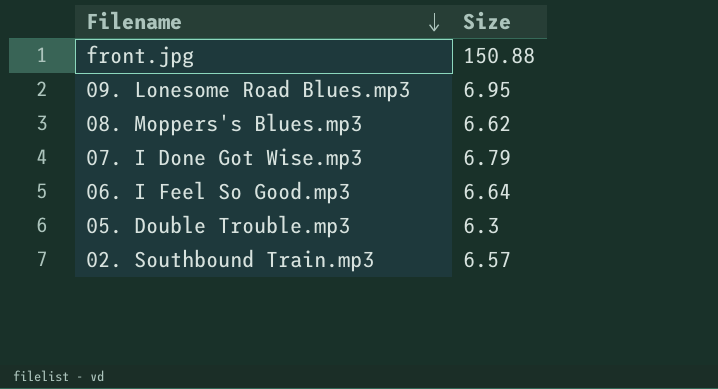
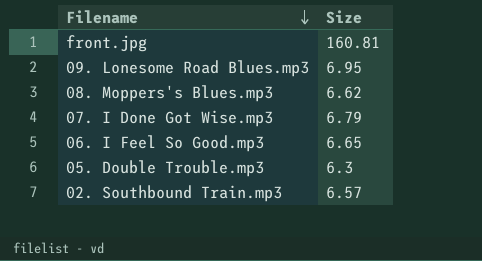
front.jpg | Size: 150.88 -> 160.81
06. I Feel So Good.mp3 | Size: 6.64 -> 6.65

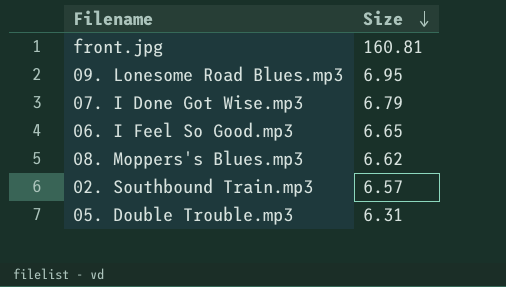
row order: Filename descending -> Size descending
05. Double Trouble.mp3 | Size: 6.3 -> 6.31

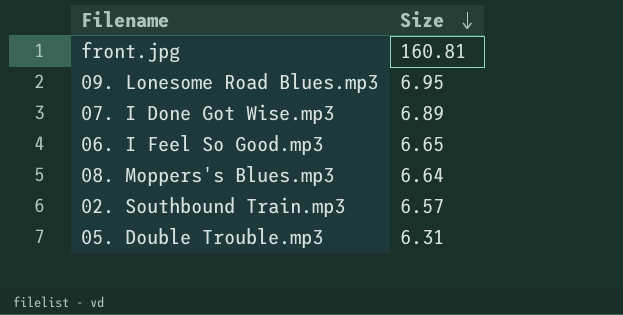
07. I Done Got Wise.mp3 | Size: 6.79 -> 6.89
08. Moppers's Blues.mp3 | Size: 6.62 -> 6.64

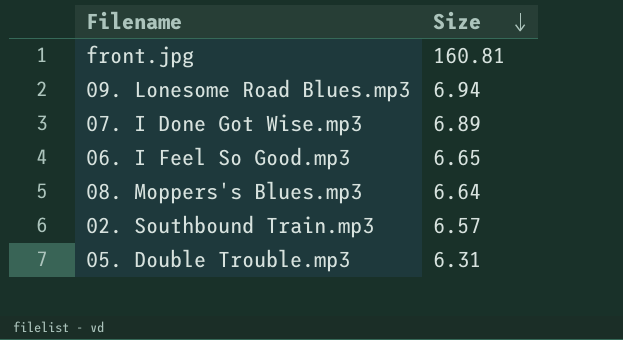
09. Lonesome Road Blues.mp3 | Size: 6.95 -> 6.94

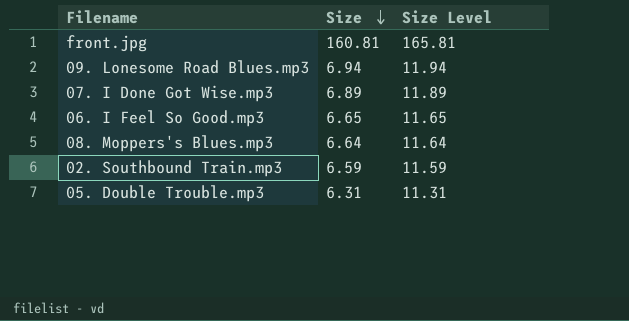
column Size Level | formula: none -> [Size] + 5
02. Southbound Train.mp3 | Size: 6.57 -> 6.59

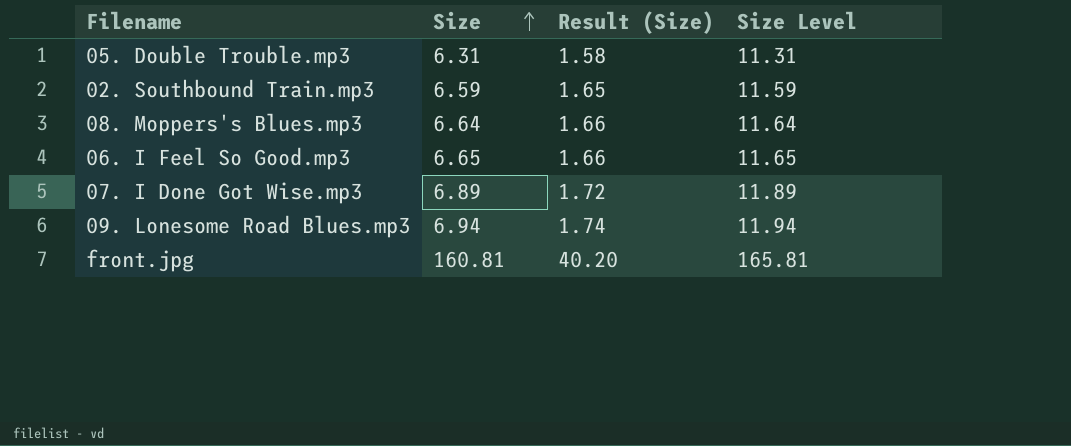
row order: Size descending -> Size ascending
column Result (Size) | formula: none -> [Size] * 0.25

